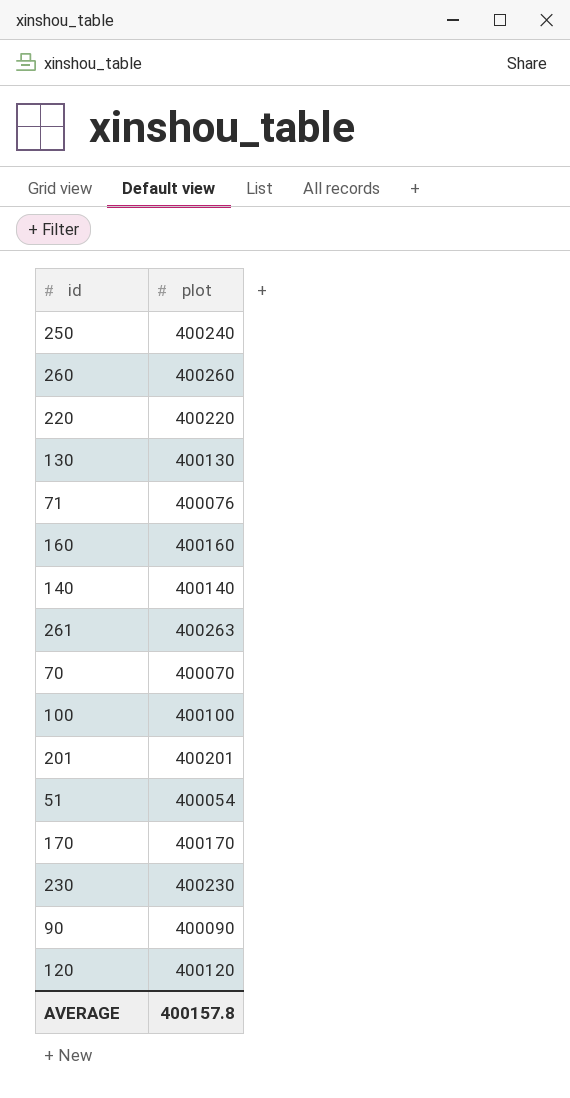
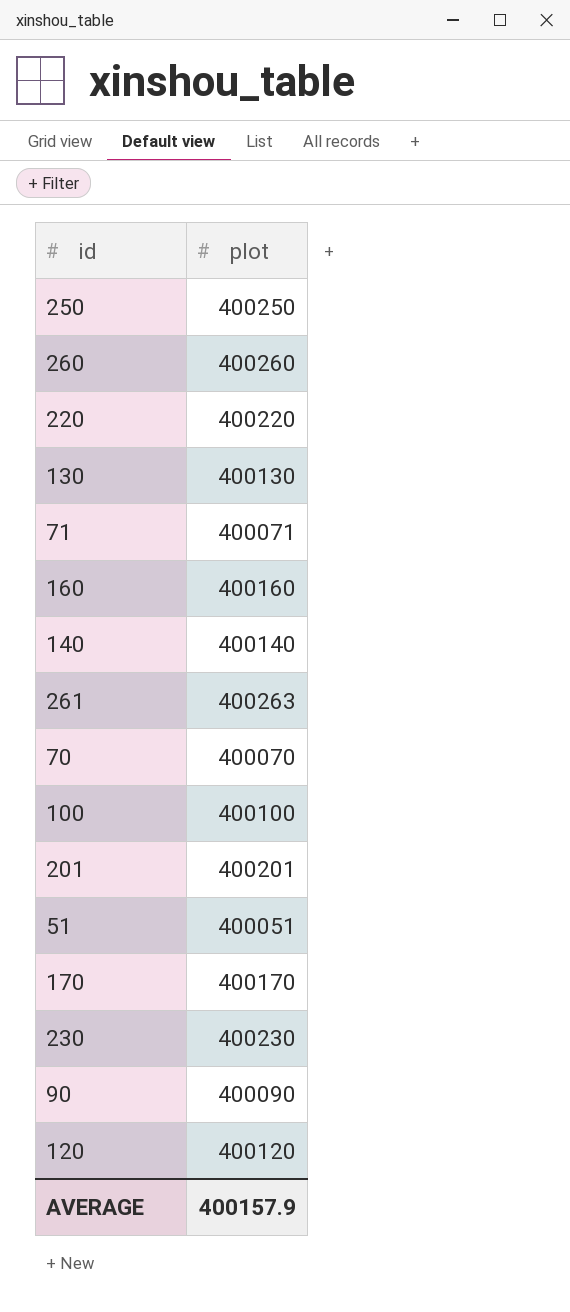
250 | plot: 400240 -> 400250
71 | plot: 400076 -> 400071
51 | plot: 400054 -> 400051
AVERAGE | plot: 400157.8 -> 400157.9

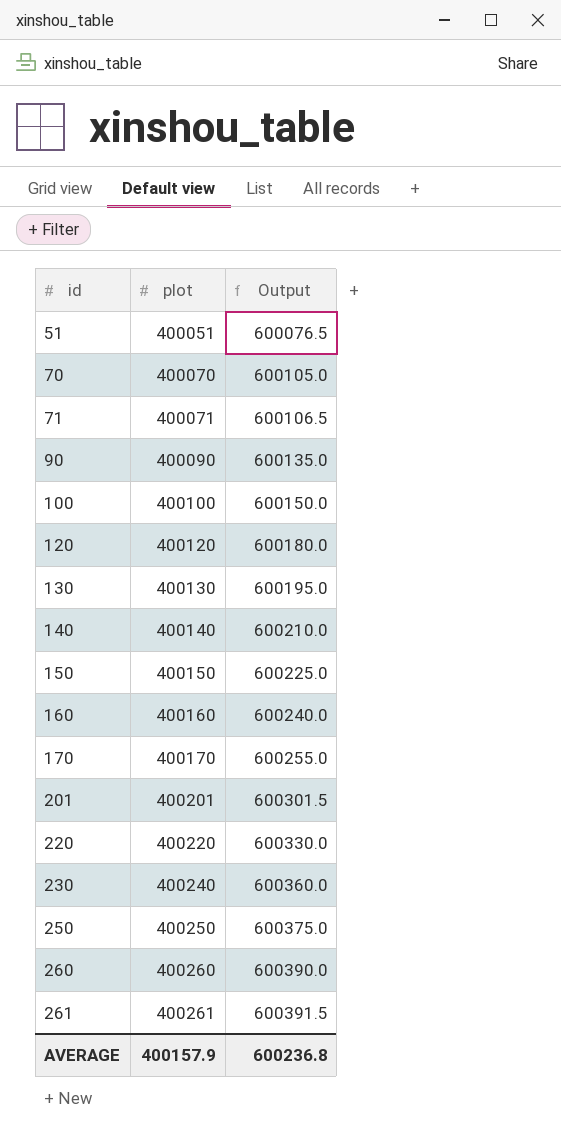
row order: none -> id ascending
column Output | formula: none -> [plot] * 1.5
row 150: none -> 400150 | 600225.0
230 | plot: 400230 -> 400240
261 | plot: 400263 -> 400261

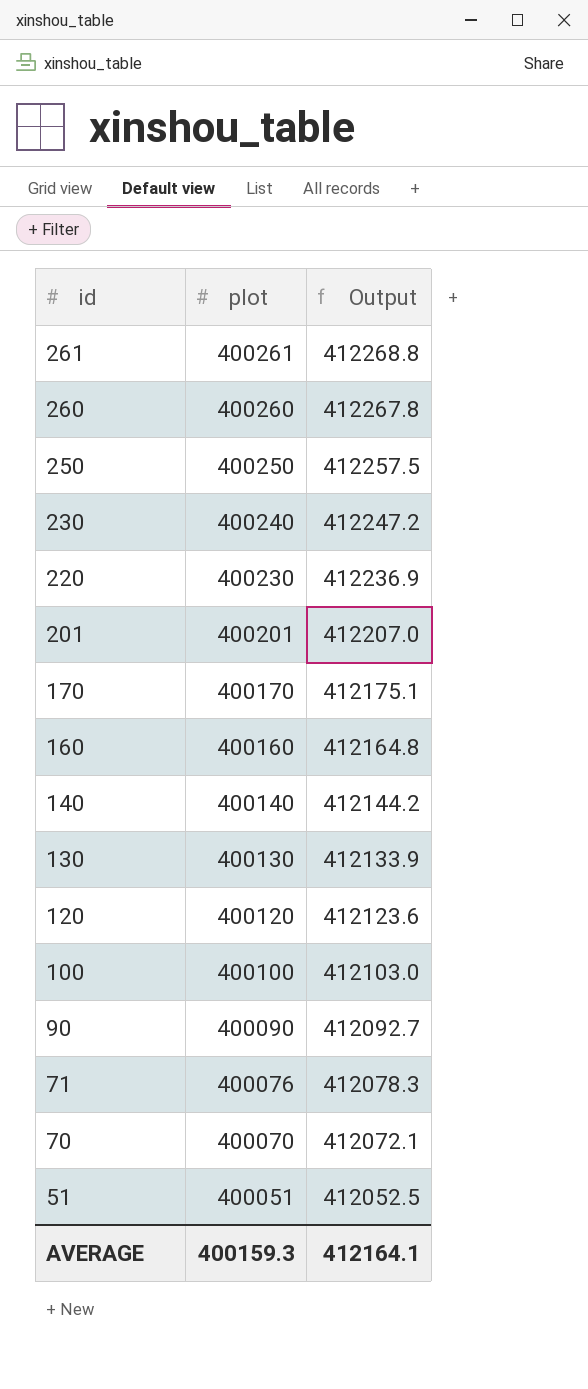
row order: id ascending -> id descending
column Output | formula: [plot] * 1.5 -> [plot] * 1.03
row 150: 400150 | 600225.0 -> none
220 | plot: 400220 -> 400230
71 | plot: 400071 -> 400076
AVERAGE | plot: 400157.9 -> 400159.3
AVERAGE | Output: 600236.8 -> 412164.1

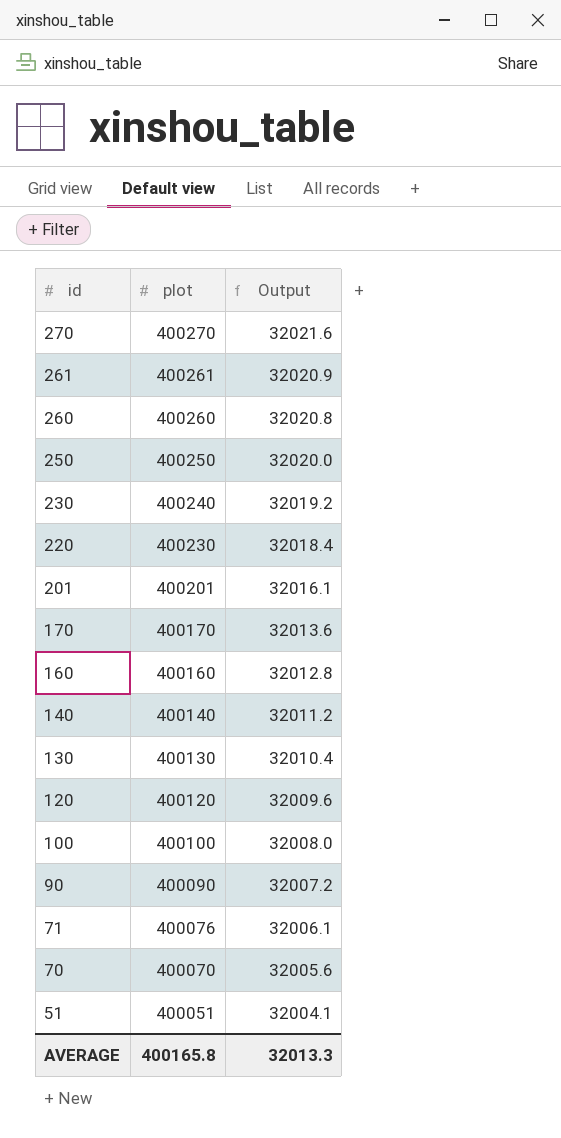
column Output | formula: [plot] * 1.03 -> [plot] * 0.08
row 270: none -> 400270 | 32021.6
AVERAGE | plot: 400159.3 -> 400165.8
AVERAGE | Output: 412164.1 -> 32013.3

